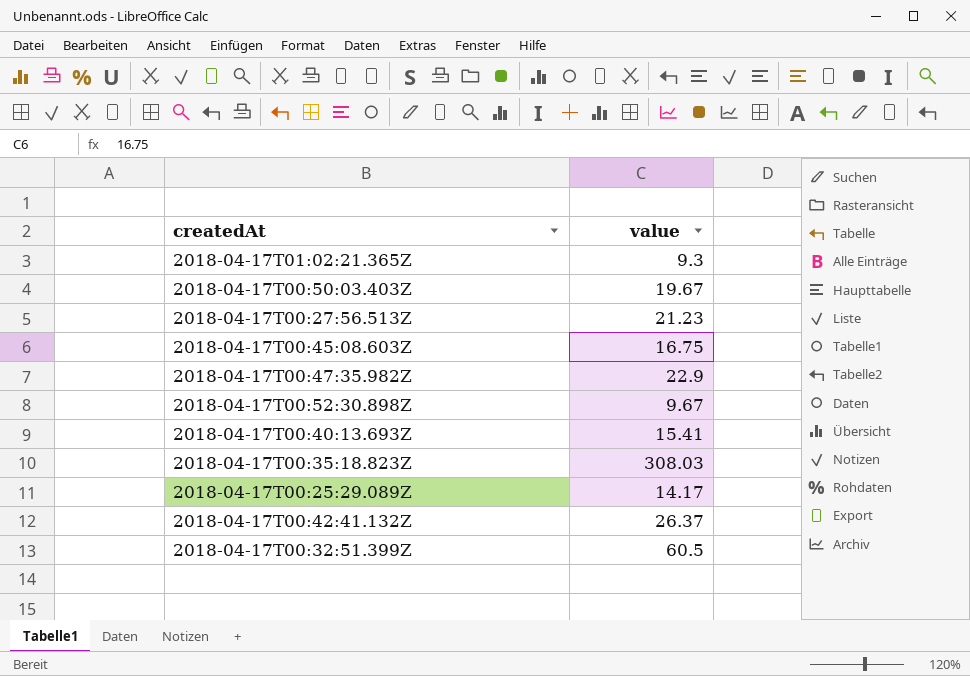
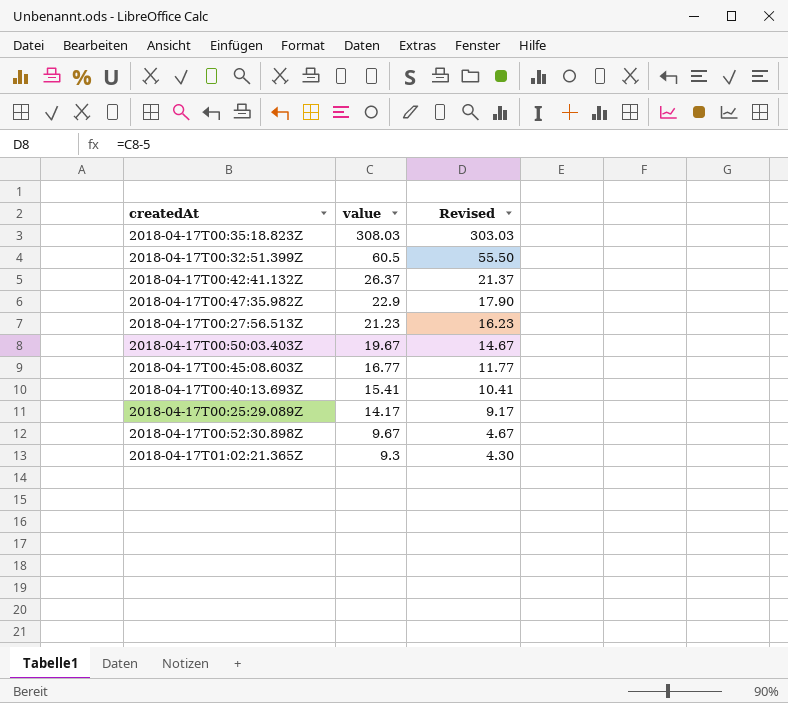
row order: none -> value descending
column Revised | formula: none -> [value] - 5
2018-04-17T00:45:08.603Z | value: 16.75 -> 16.77

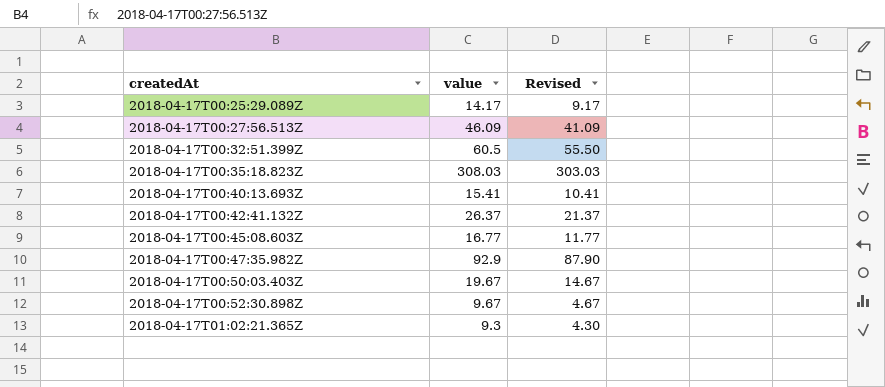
row order: value descending -> createdAt ascending
2018-04-17T00:27:56.513Z | value: 21.23 -> 46.09
2018-04-17T00:27:56.513Z | Revised: 16.23 -> 41.09
2018-04-17T00:47:35.982Z | value: 22.9 -> 92.9
2018-04-17T00:47:35.982Z | Revised: 17.90 -> 87.90

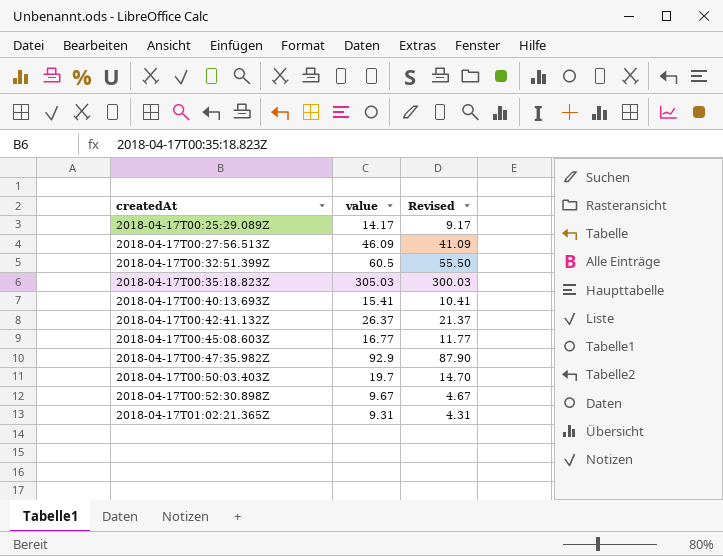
2018-04-17T00:35:18.823Z | value: 308.03 -> 305.03
2018-04-17T00:35:18.823Z | Revised: 303.03 -> 300.03
2018-04-17T00:50:03.403Z | value: 19.67 -> 19.7
2018-04-17T00:50:03.403Z | Revised: 14.67 -> 14.70
2018-04-17T01:02:21.365Z | value: 9.3 -> 9.31
2018-04-17T01:02:21.365Z | Revised: 4.30 -> 4.31

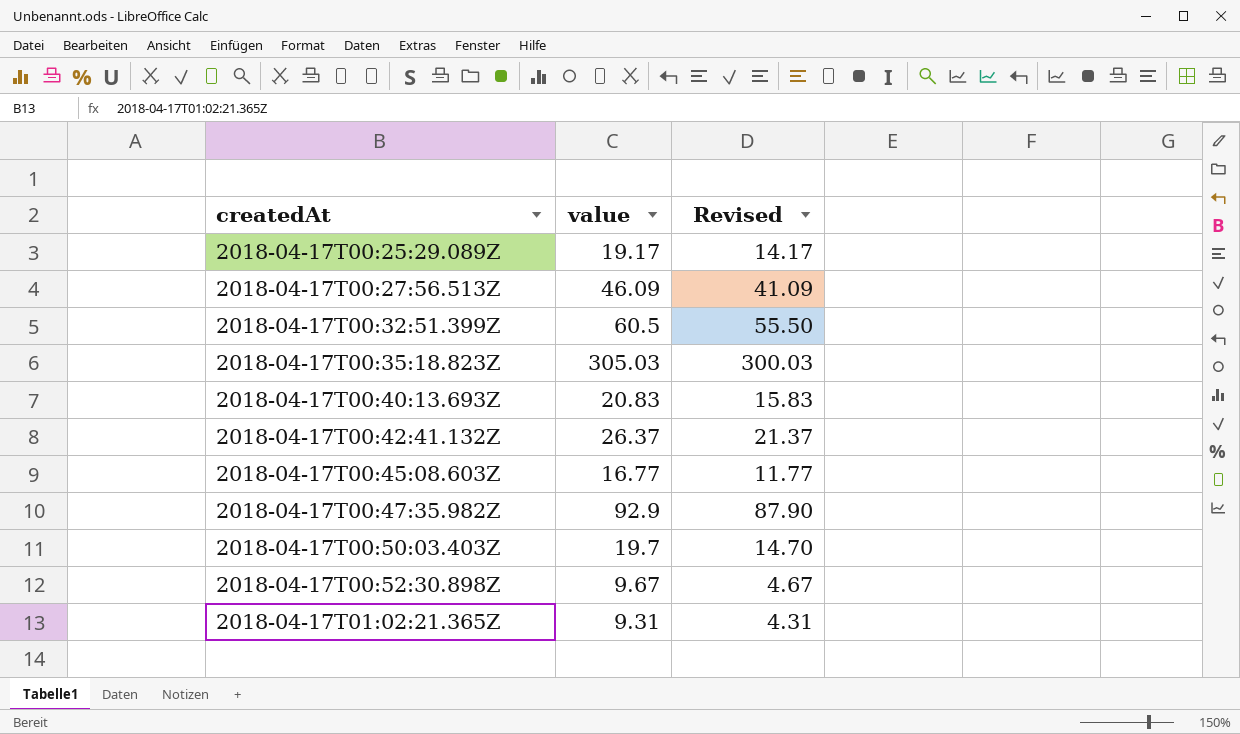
2018-04-17T00:25:29.089Z | value: 14.17 -> 19.17
2018-04-17T00:25:29.089Z | Revised: 9.17 -> 14.17
2018-04-17T00:40:13.693Z | value: 15.41 -> 20.83
2018-04-17T00:40:13.693Z | Revised: 10.41 -> 15.83

